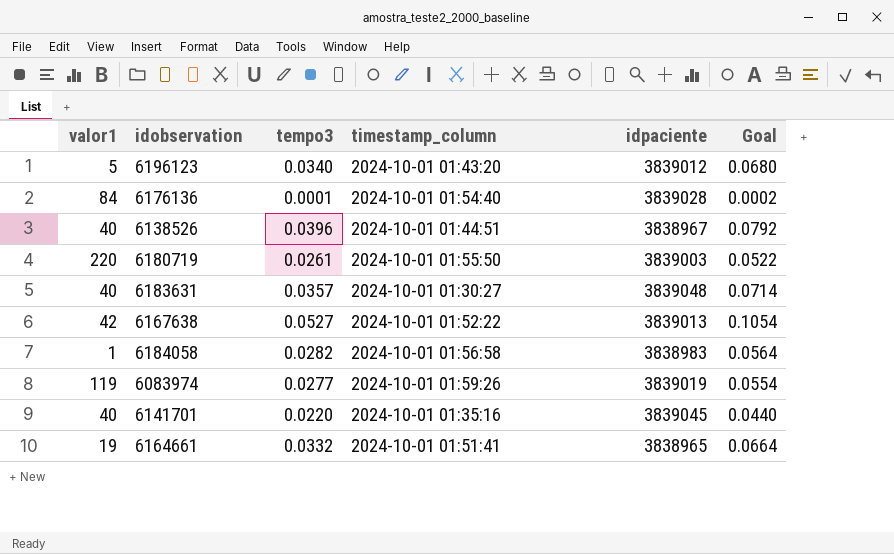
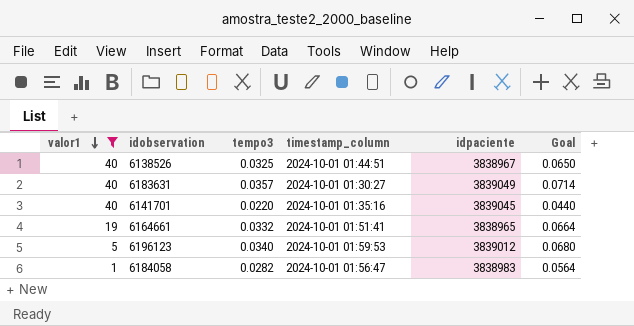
filter: none -> valor1 <= 40
row order: none -> valor1 descending
6138526 | tempo3: 0.0396 -> 0.0325
6138526 | Goal: 0.0792 -> 0.0650
6183631 | idpaciente: 3839048 -> 3839049
6196123 | timestamp_column: 2024-10-01 01:43:20 -> 2024-10-01 01:59:53
6184058 | timestamp_column: 2024-10-01 01:56:58 -> 2024-10-01 01:56:47

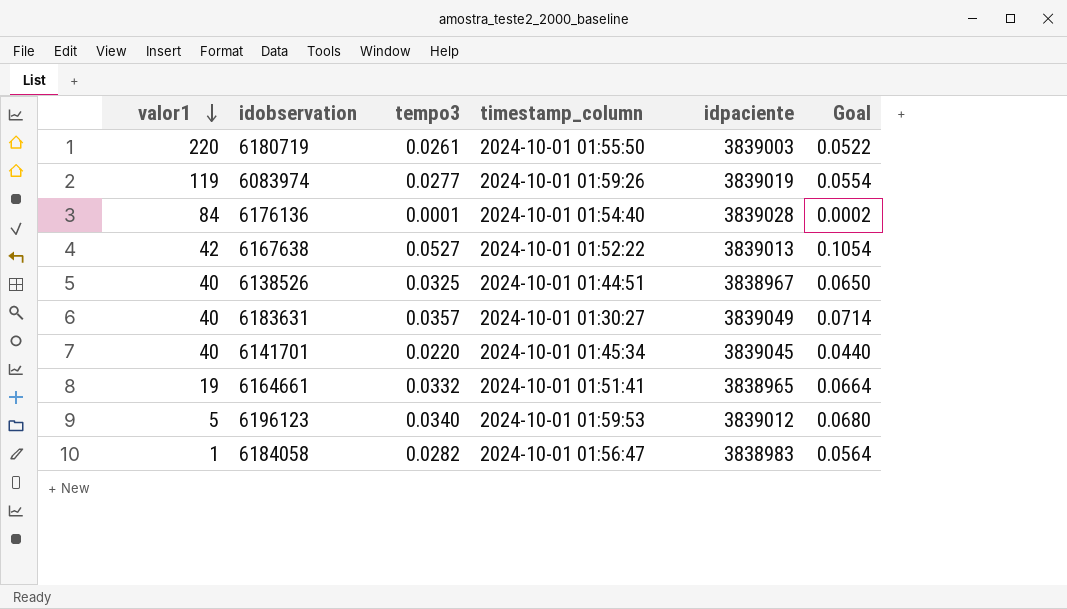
filter: valor1 <= 40 -> none
6141701 | timestamp_column: 2024-10-01 01:35:16 -> 2024-10-01 01:45:34

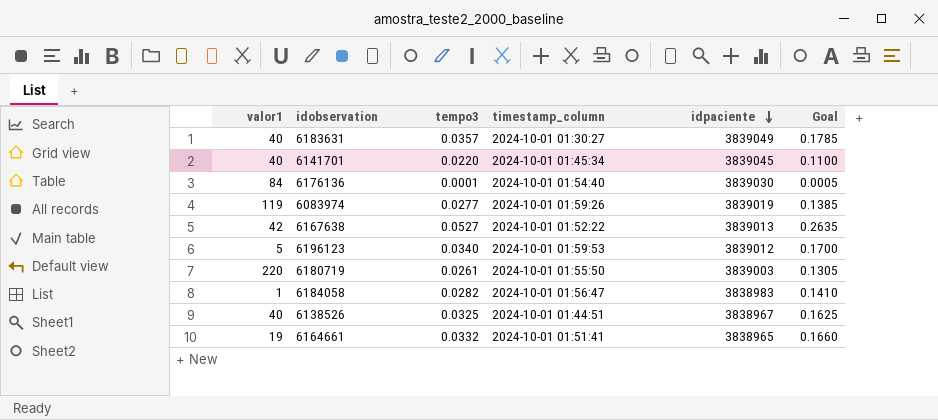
row order: valor1 descending -> idpaciente descending
column Goal | formula: [tempo3] * 2 -> [tempo3] * 5
6176136 | idpaciente: 3839028 -> 3839030

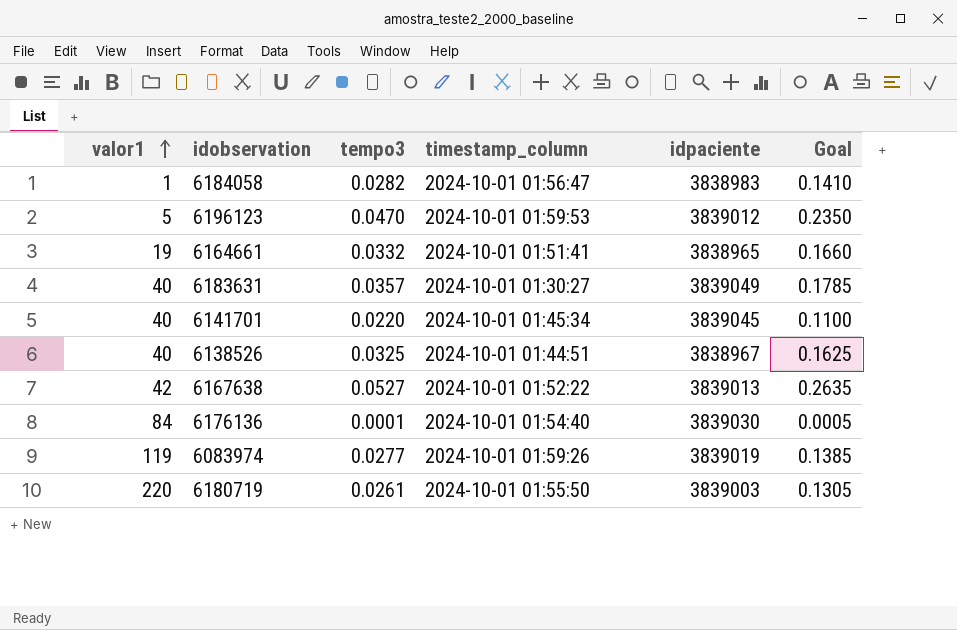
row order: idpaciente descending -> valor1 ascending
6196123 | tempo3: 0.0340 -> 0.0470
6196123 | Goal: 0.1700 -> 0.2350

